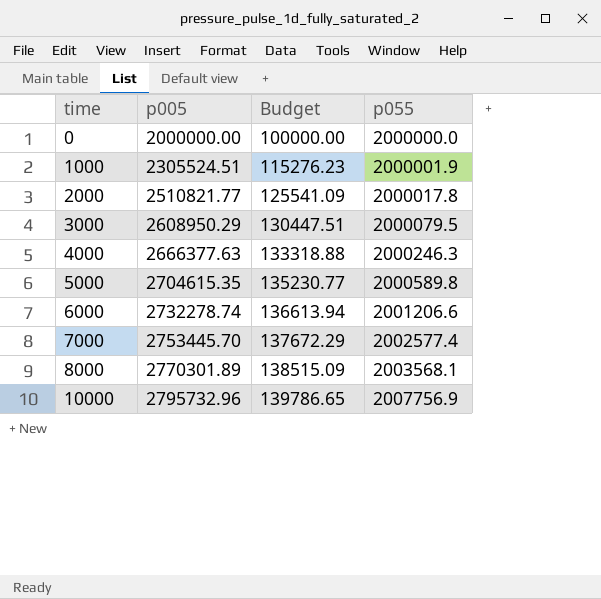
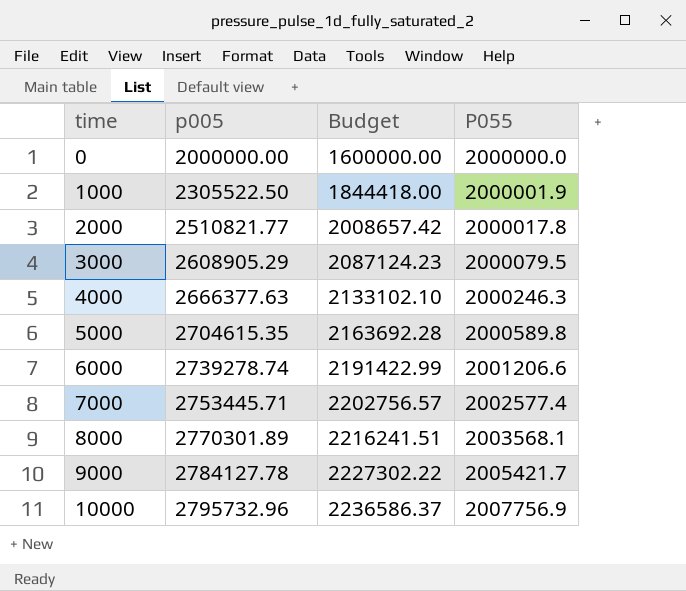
column Budget | formula: [p005] * 0.05 -> [p005] * 0.8
column name: p055 -> P055
1000 | p005: 2305524.51 -> 2305522.50
3000 | p005: 2608950.29 -> 2608905.29
6000 | p005: 2732278.74 -> 2739278.74
7000 | p005: 2753445.70 -> 2753445.71
row 9000: none -> 2784127.78 | 2227302.22 | 2005421.7

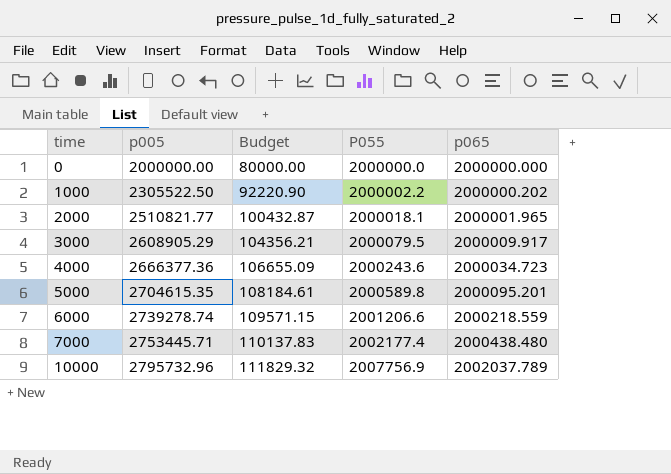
column Budget | formula: [p005] * 0.8 -> [p005] * 0.04
column p065 | position: none -> 5
row 8000: 2770301.89 | 2216241.51 | 2003568.1 -> none
row 9000: 2784127.78 | 2227302.22 | 2005421.7 -> none
1000 | P055: 2000001.9 -> 2000002.2
2000 | P055: 2000017.8 -> 2000018.1
4000 | p005: 2666377.63 -> 2666377.36
4000 | P055: 2000246.3 -> 2000243.6
7000 | P055: 2002577.4 -> 2002177.4

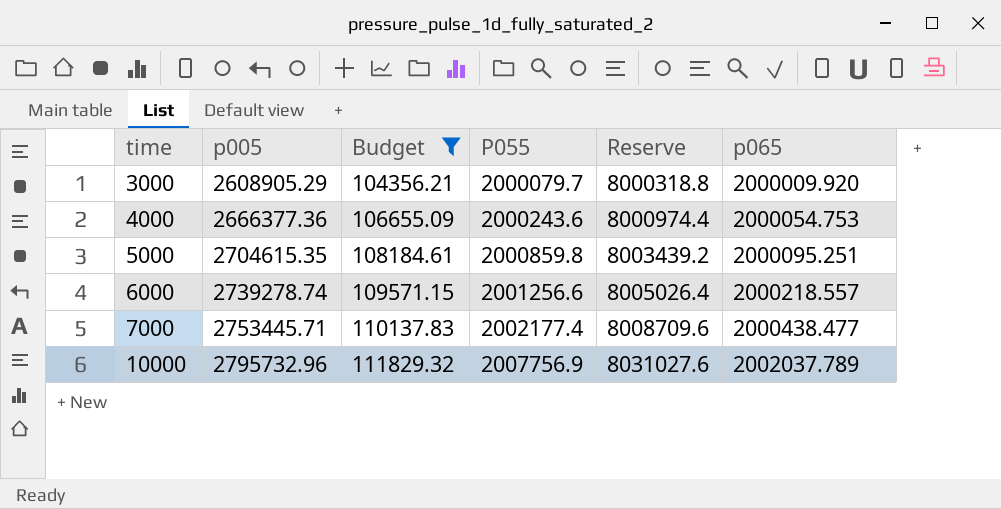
filter: none -> Budget >= 104356.21
column Reserve | formula: none -> [P055] * 4
3000 | P055: 2000079.5 -> 2000079.7
3000 | p065: 2000009.917 -> 2000009.920
4000 | p065: 2000034.723 -> 2000054.753
5000 | P055: 2000589.8 -> 2000859.8
5000 | p065: 2000095.201 -> 2000095.251
6000 | P055: 2001206.6 -> 2001256.6
6000 | p065: 2000218.559 -> 2000218.557
7000 | p065: 2000438.480 -> 2000438.477

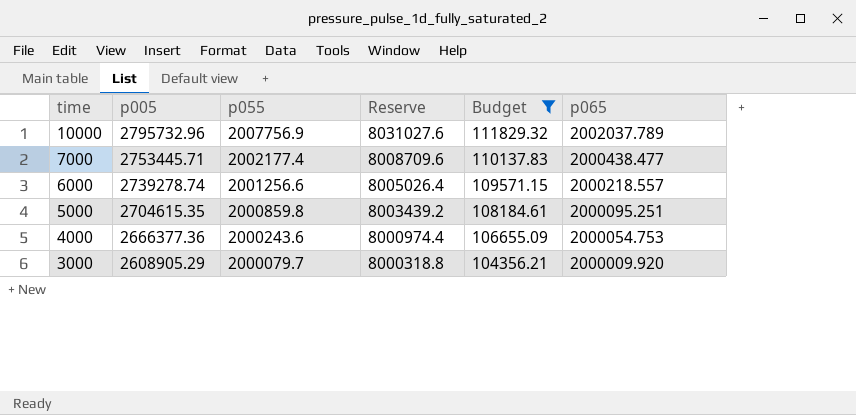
row order: time ascending -> time descending
column name: P055 -> p055
column Budget | position: 3 -> 5

